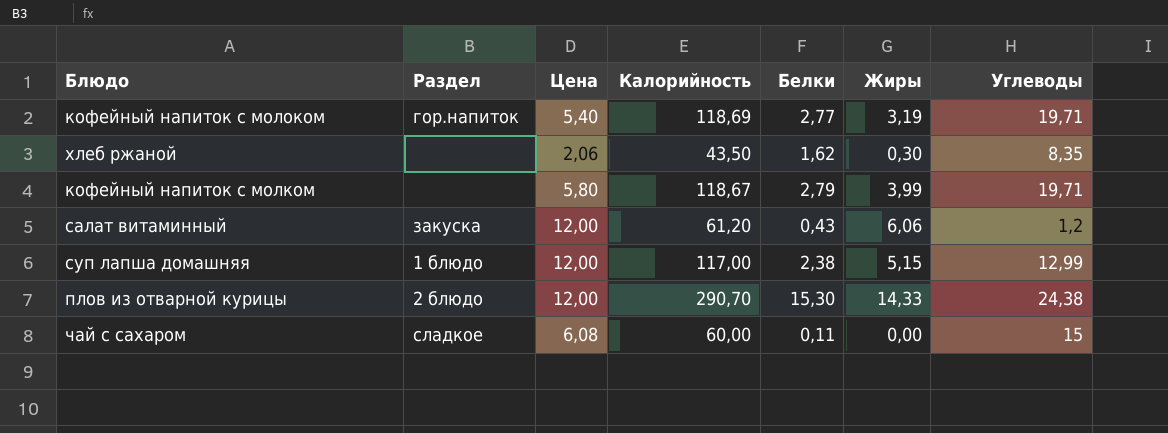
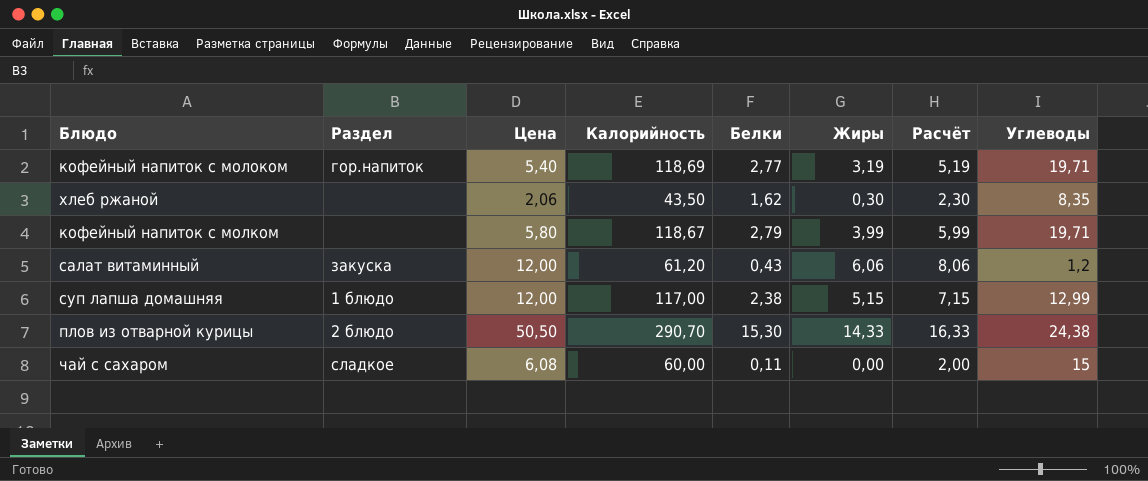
column Расчёт | formula: none -> [Жиры] + 2
плов из отварной курицы | Цена: 12,00 -> 50,50

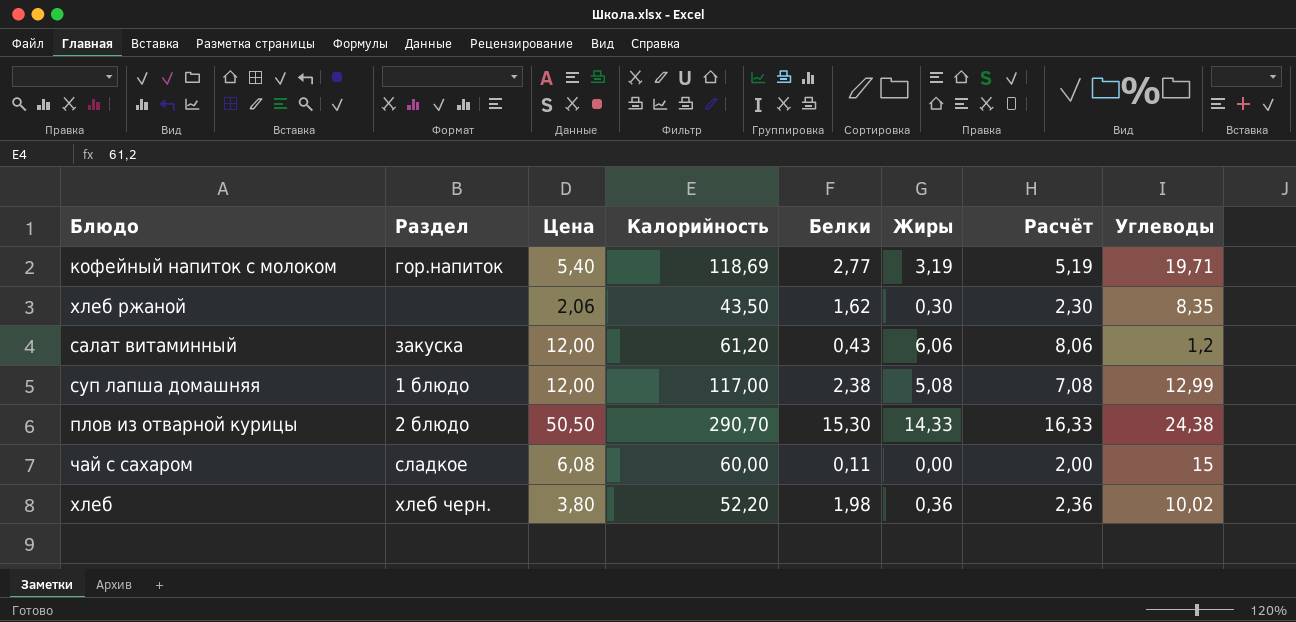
row кофейный напиток с молком: none | 5,80 | 118,67 | 2,79 | 3,99 | 5,99 | 19,71 -> none
суп лапша домашняя | Жиры: 5,15 -> 5,08
суп лапша домашняя | Расчёт: 7,15 -> 7,08
row хлеб: none -> хлеб черн. | 3,80 | 52,20 | 1,98 | 0,36 | 2,36 | 10,02

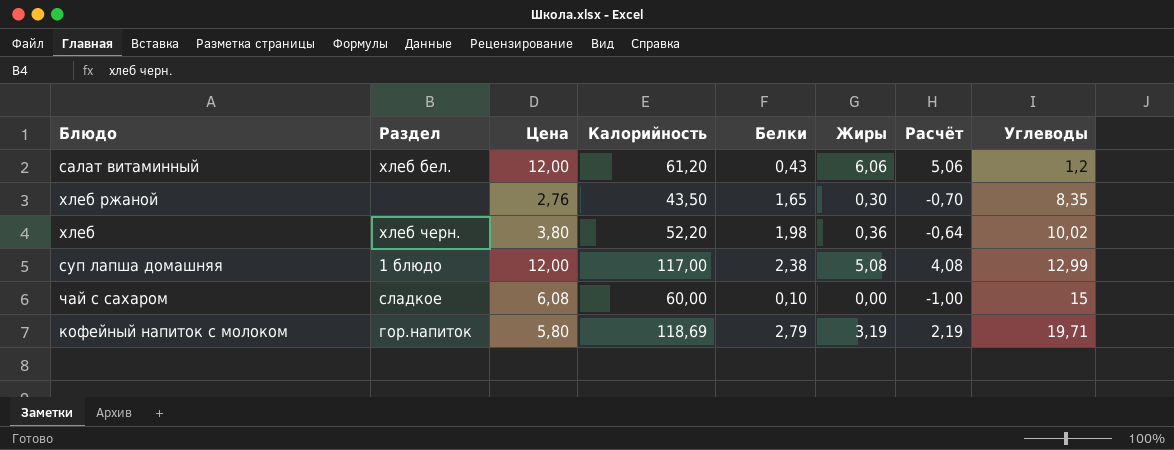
row order: none -> Углеводы ascending
column Расчёт | formula: [Жиры] + 2 -> [Жиры] - 1
row плов из отварной курицы: 2 блюдо | 50,50 | 290,70 | 15,30 | 14,33 | 16,33 | 24,38 -> none
салат витаминный | Раздел: закуска -> хлеб бел.
хлеб ржаной | Цена: 2,06 -> 2,76
хлеб ржаной | Белки: 1,62 -> 1,65
чай с сахаром | Белки: 0,11 -> 0,10
кофейный напиток с молоком | Цена: 5,40 -> 5,80
кофейный напиток с молоком | Белки: 2,77 -> 2,79

